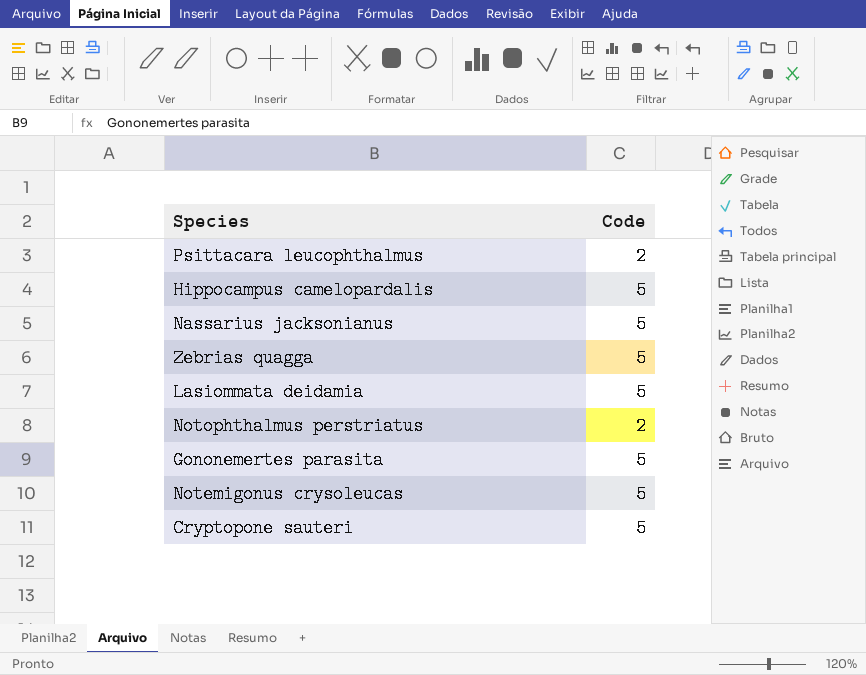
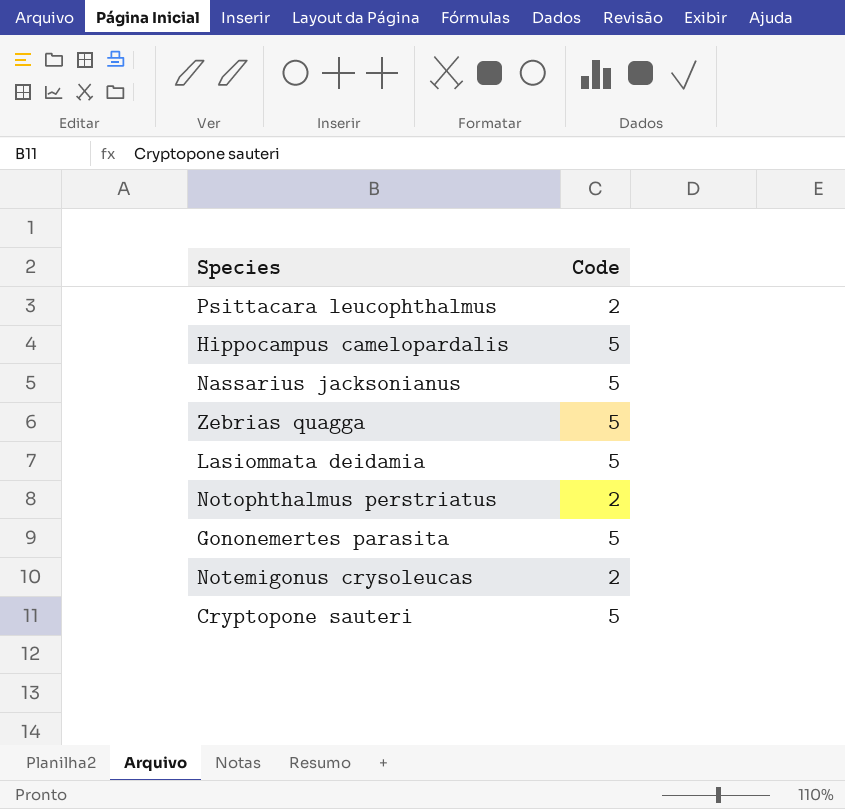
Notemigonus crysoleucas | Code: 5 -> 2

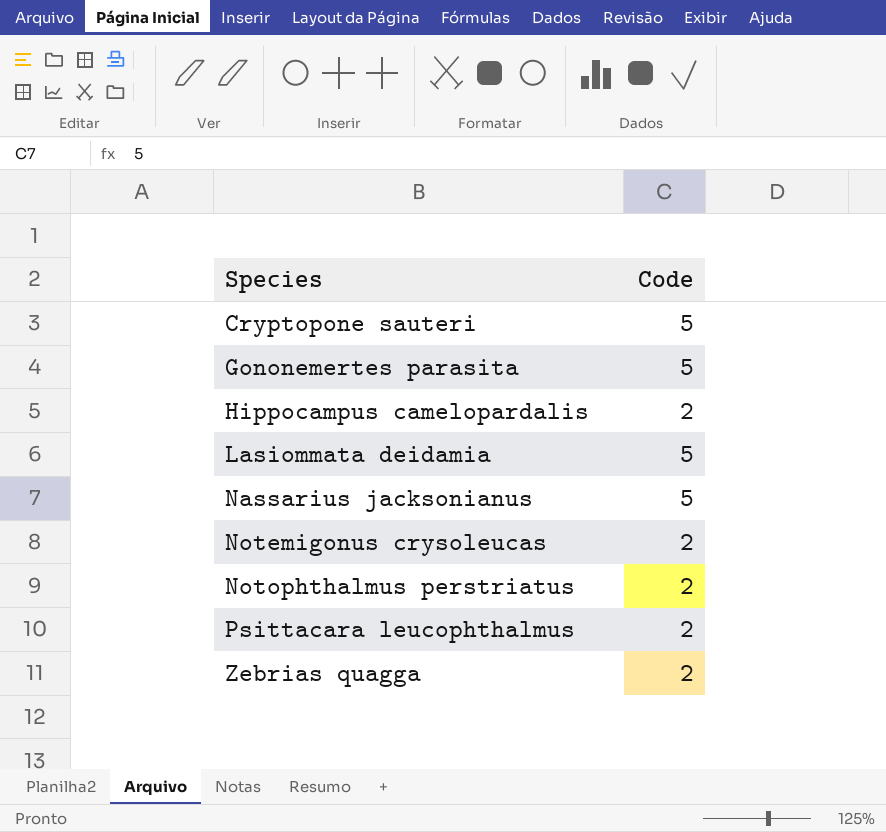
row order: none -> Species ascending
Hippocampus camelopardalis | Code: 5 -> 2
Zebrias quagga | Code: 5 -> 2

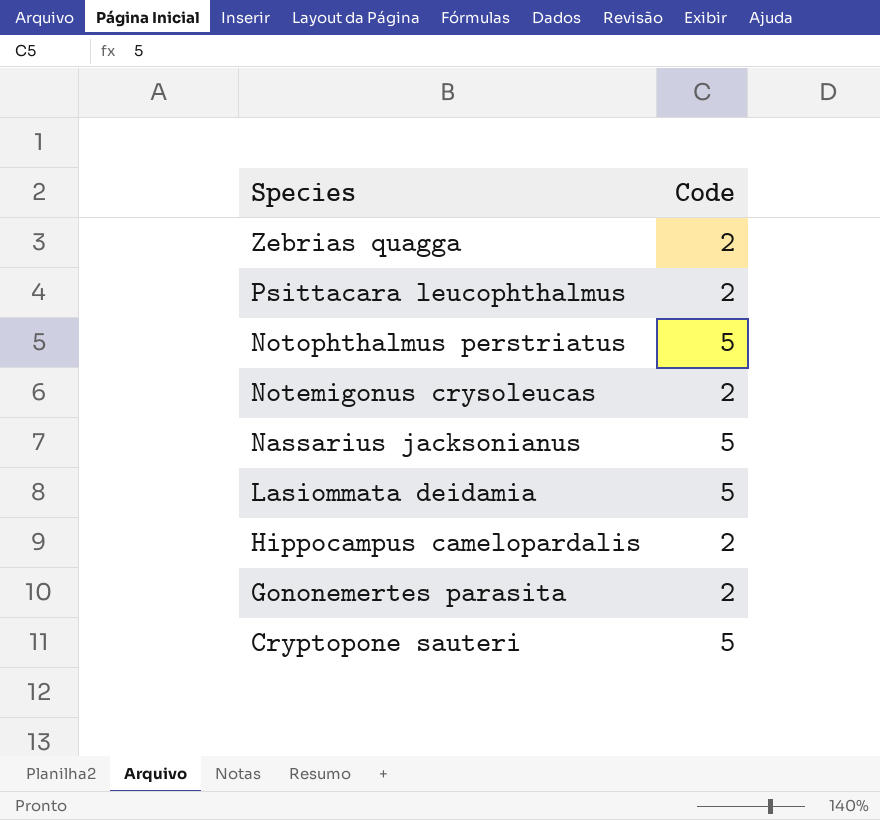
row order: Species ascending -> Species descending
Notophthalmus perstriatus | Code: 2 -> 5
Gononemertes parasita | Code: 5 -> 2

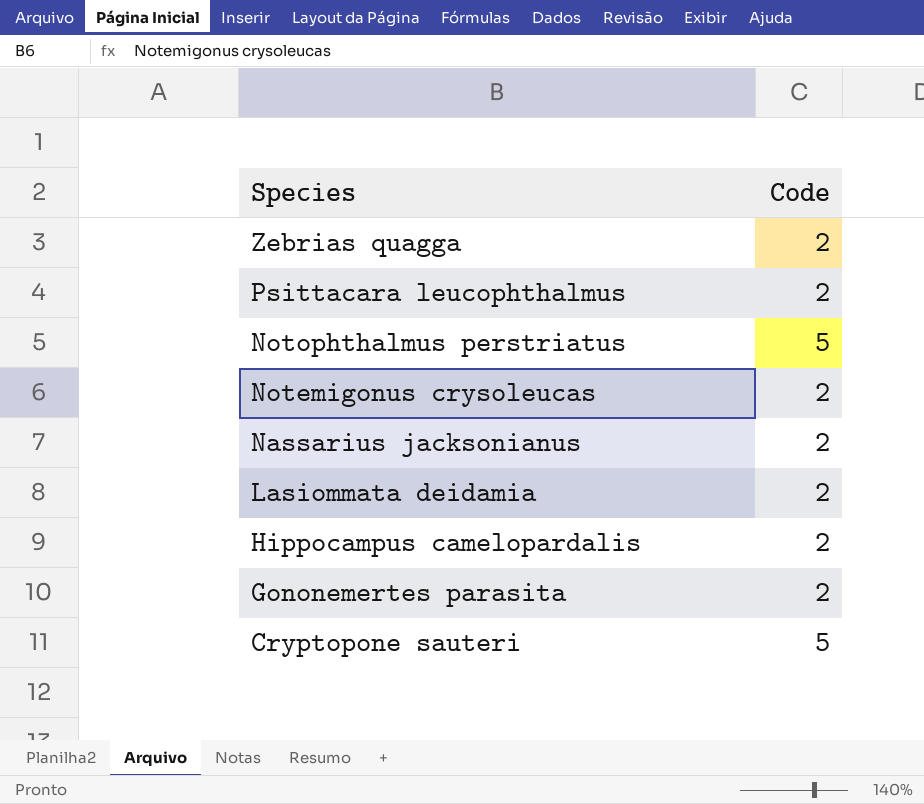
Nassarius jacksonianus | Code: 5 -> 2
Lasiommata deidamia | Code: 5 -> 2

